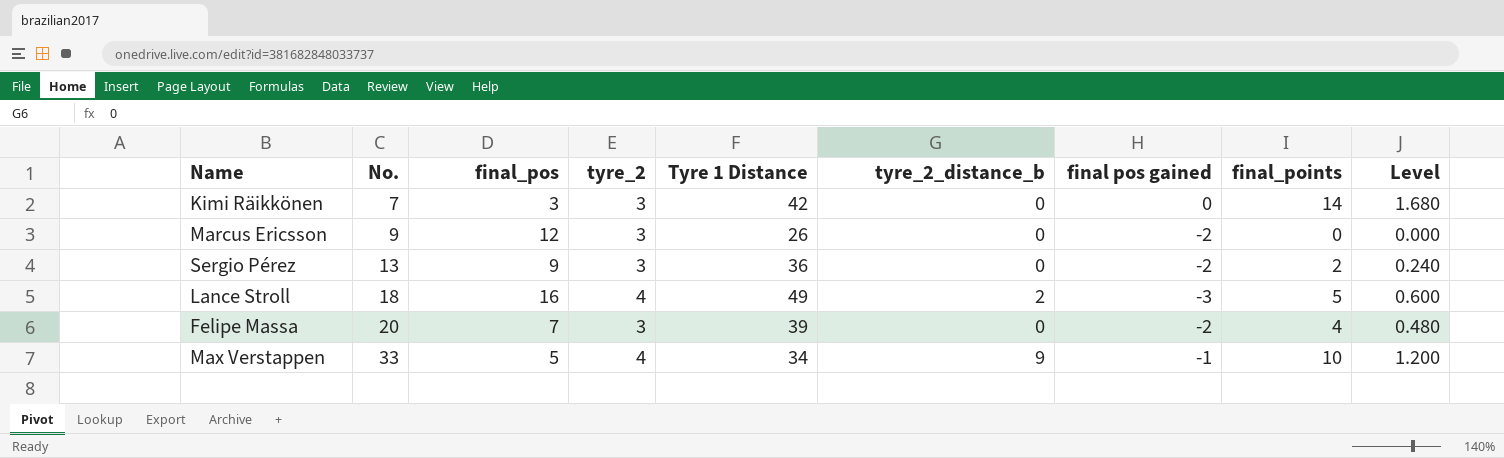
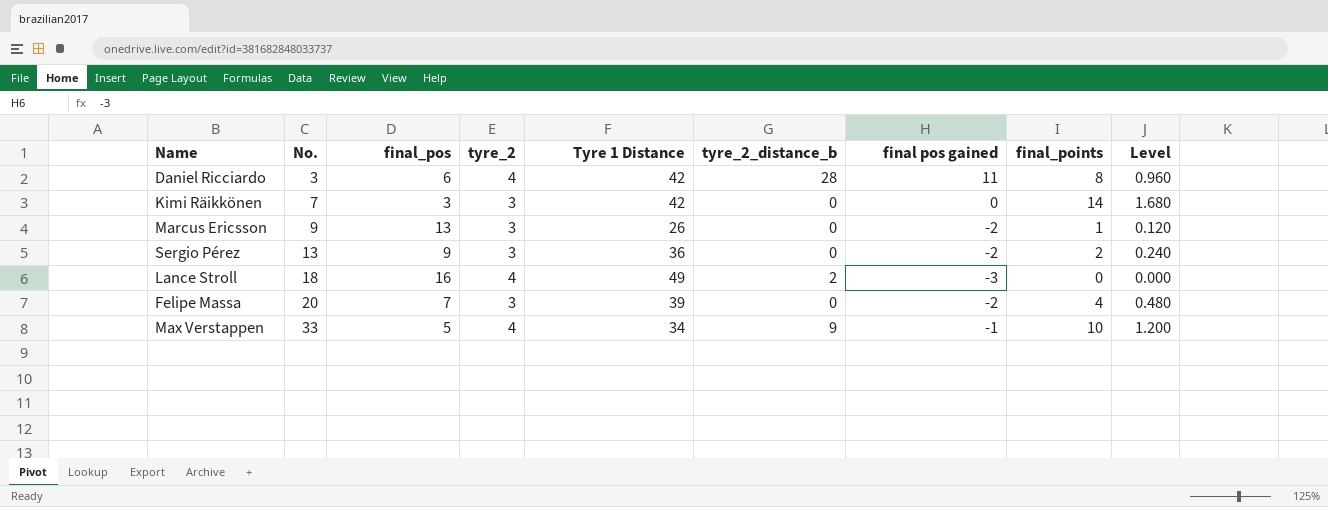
row Daniel Ricciardo: none -> 3 | 6 | 4 | 42 | 28 | 11 | 8 | 0.960
Marcus Ericsson | final_pos: 12 -> 13
Marcus Ericsson | final_points: 0 -> 1
Marcus Ericsson | Level: 0.000 -> 0.120
Lance Stroll | final_points: 5 -> 0
Lance Stroll | Level: 0.600 -> 0.000

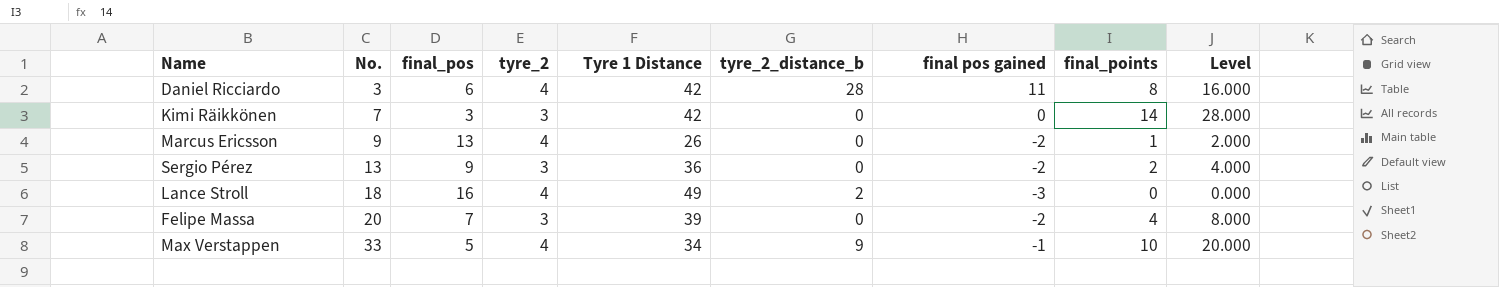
column Level | formula: [final_points] * 0.12 -> [final_points] * 2
Marcus Ericsson | tyre_2: 3 -> 4

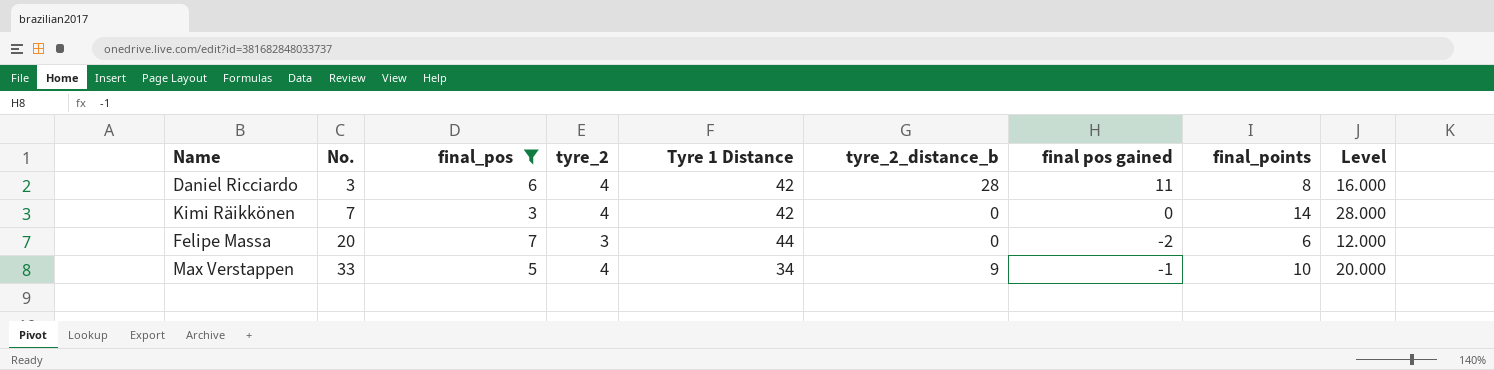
filter: none -> final_pos <= 7
Kimi Räikkönen | tyre_2: 3 -> 4
Felipe Massa | Tyre 1 Distance: 39 -> 44
Felipe Massa | final_points: 4 -> 6
Felipe Massa | Level: 8.000 -> 12.000

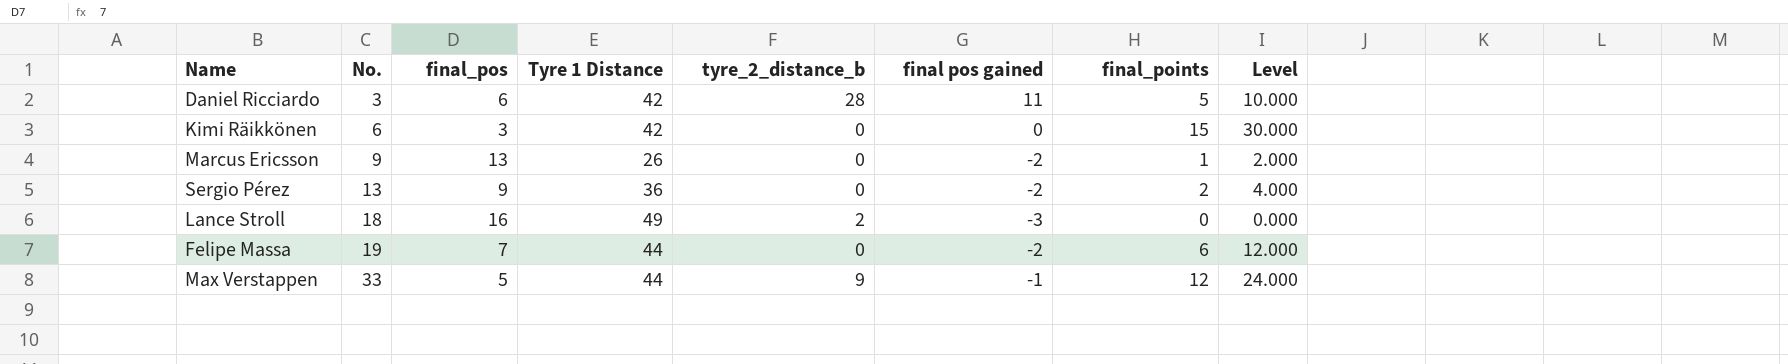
filter: final_pos <= 7 -> none
column tyre_2 | position: 4 -> none
Daniel Ricciardo | final_points: 8 -> 5
Daniel Ricciardo | Level: 16.000 -> 10.000
Kimi Räikkönen | No.: 7 -> 6
Kimi Räikkönen | final_points: 14 -> 15
Kimi Räikkönen | Level: 28.000 -> 30.000
Felipe Massa | No.: 20 -> 19
Max Verstappen | Tyre 1 Distance: 34 -> 44
Max Verstappen | final_points: 10 -> 12
Max Verstappen | Level: 20.000 -> 24.000

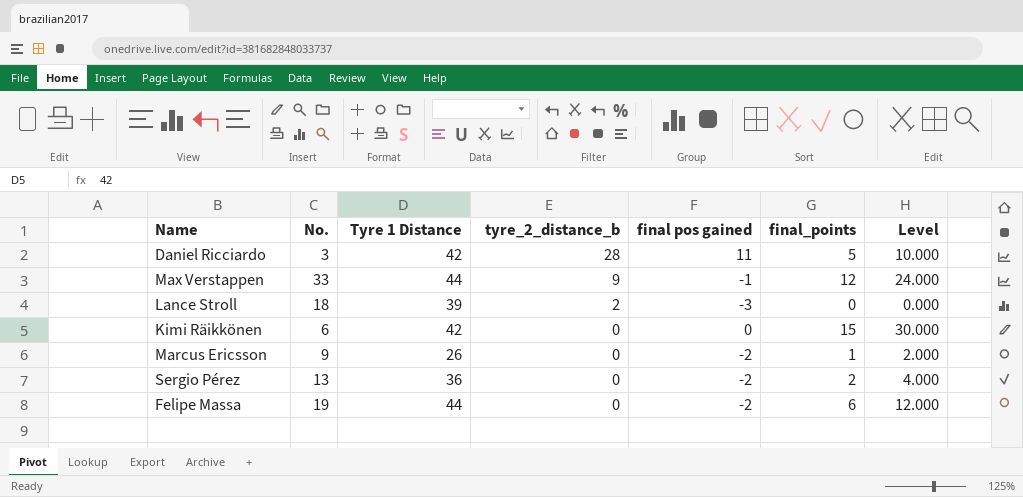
row order: No. ascending -> tyre_2_distance_b descending
column final_pos | position: 3 -> none
Lance Stroll | Tyre 1 Distance: 49 -> 39

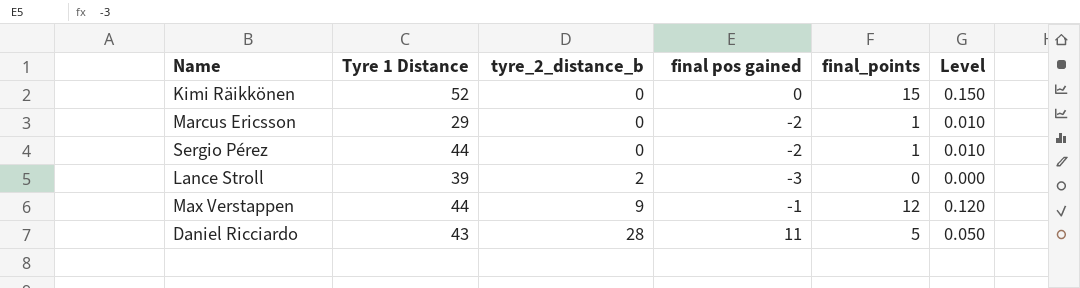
row order: tyre_2_distance_b descending -> tyre_2_distance_b ascending
column No. | position: 2 -> none
column Level | formula: [final_points] * 2 -> [final_points] * 0.01
row Felipe Massa: 19 | 44 | 0 | -2 | 6 | 12.000 -> none
Kimi Räikkönen | Tyre 1 Distance: 42 -> 52
Marcus Ericsson | Tyre 1 Distance: 26 -> 29
Sergio Pérez | Tyre 1 Distance: 36 -> 44
Sergio Pérez | final_points: 2 -> 1
Daniel Ricciardo | Tyre 1 Distance: 42 -> 43

